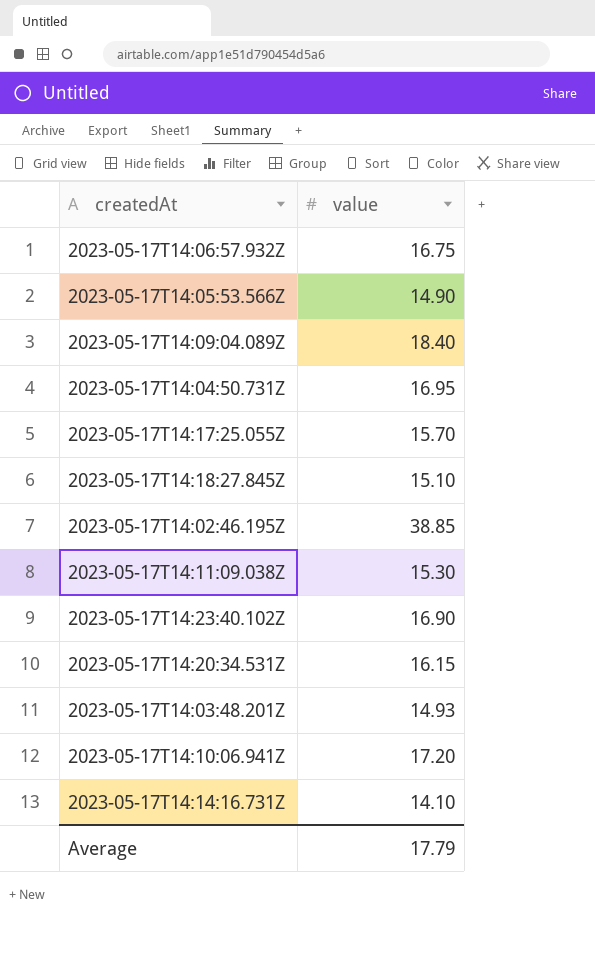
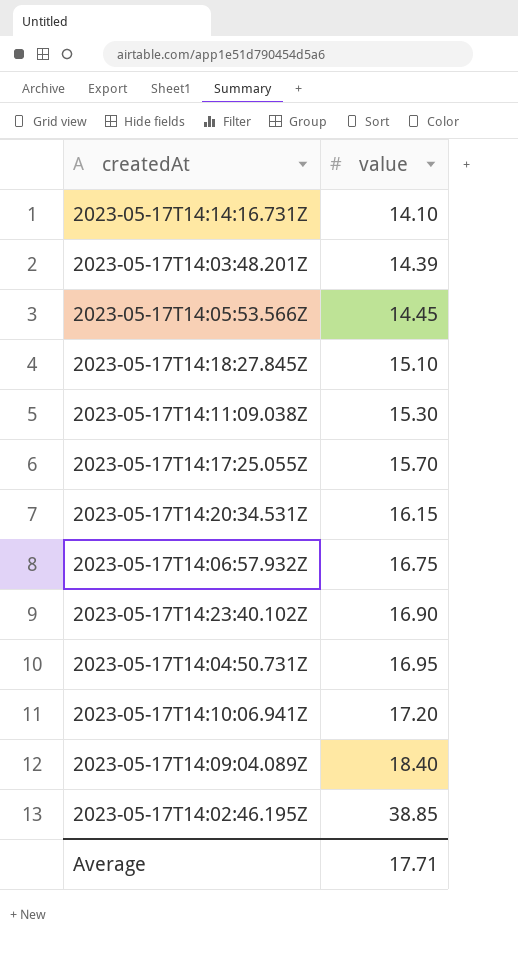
row order: none -> value ascending
2023-05-17T14:03:48.201Z | value: 14.93 -> 14.39
2023-05-17T14:05:53.566Z | value: 14.90 -> 14.45
Average | value: 17.79 -> 17.71

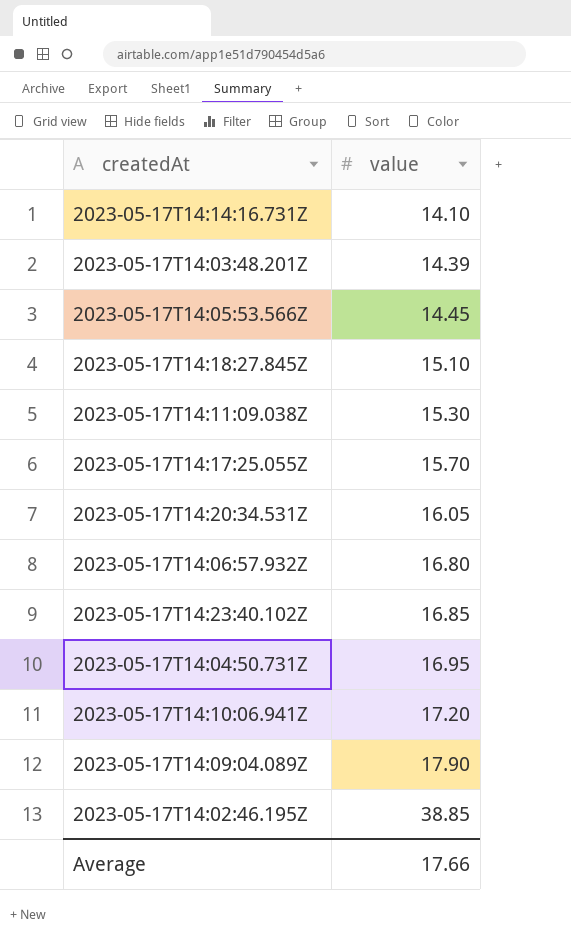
2023-05-17T14:20:34.531Z | value: 16.15 -> 16.05
2023-05-17T14:06:57.932Z | value: 16.75 -> 16.80
2023-05-17T14:23:40.102Z | value: 16.90 -> 16.85
2023-05-17T14:09:04.089Z | value: 18.40 -> 17.90
Average | value: 17.71 -> 17.66

